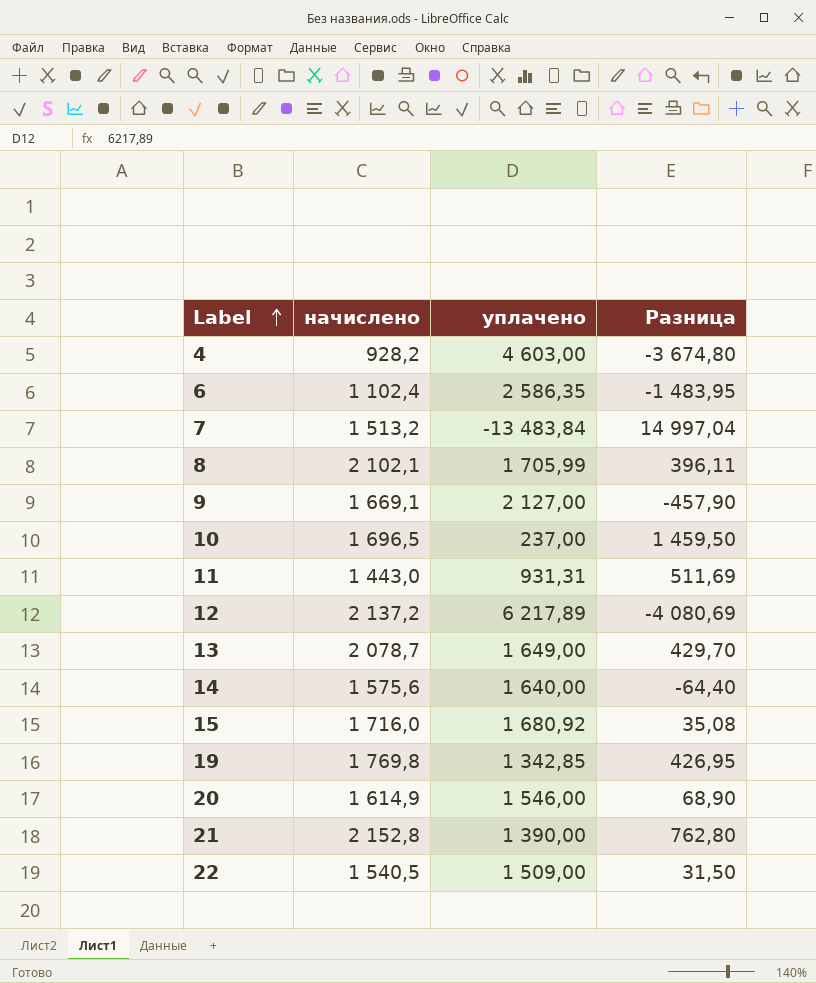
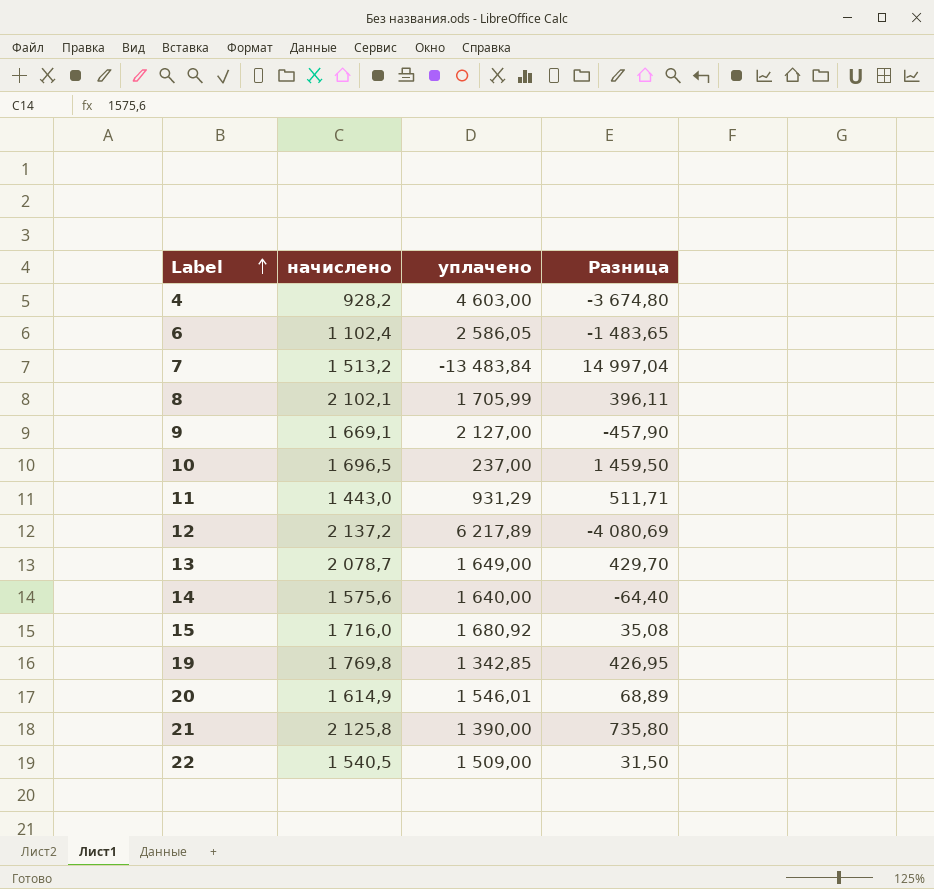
6 | уплачено: 2 586,35 -> 2 586,05
6 | Разница: -1 483,95 -> -1 483,65
11 | уплачено: 931,31 -> 931,29
11 | Разница: 511,69 -> 511,71
20 | уплачено: 1 546,00 -> 1 546,01
20 | Разница: 68,90 -> 68,89
21 | начислено: 2 152,8 -> 2 125,8
21 | Разница: 762,80 -> 735,80

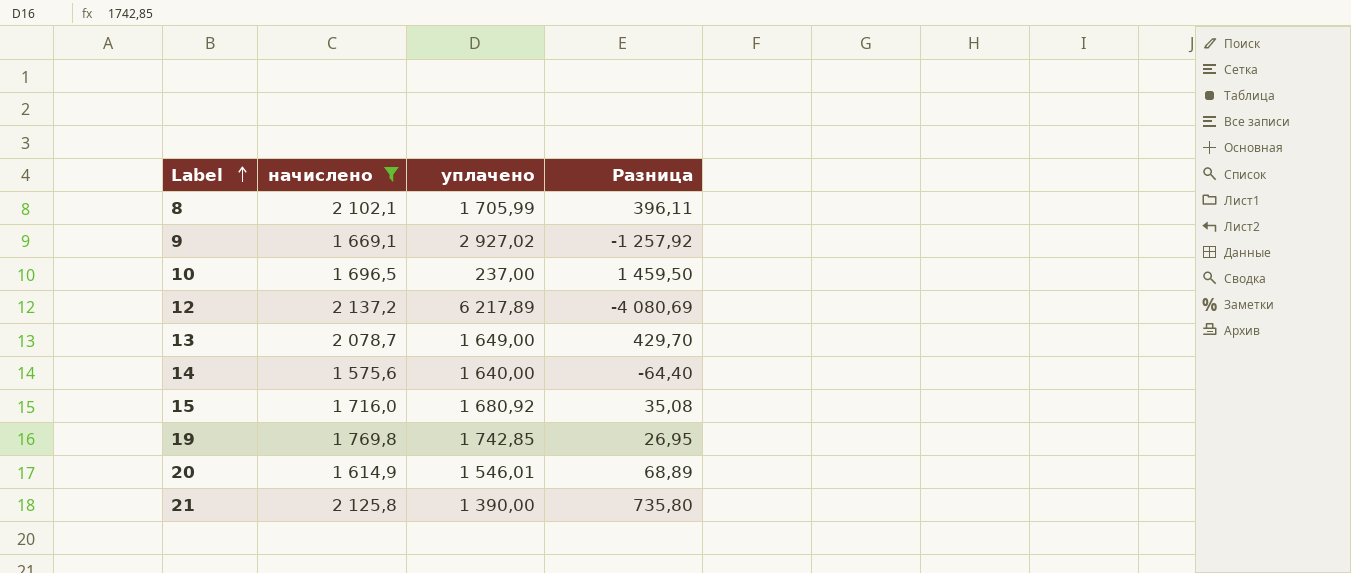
filter: none -> начислено >= 1 575,6
9 | уплачено: 2 127,00 -> 2 927,02
9 | Разница: -457,90 -> -1 257,92
19 | уплачено: 1 342,85 -> 1 742,85
19 | Разница: 426,95 -> 26,95

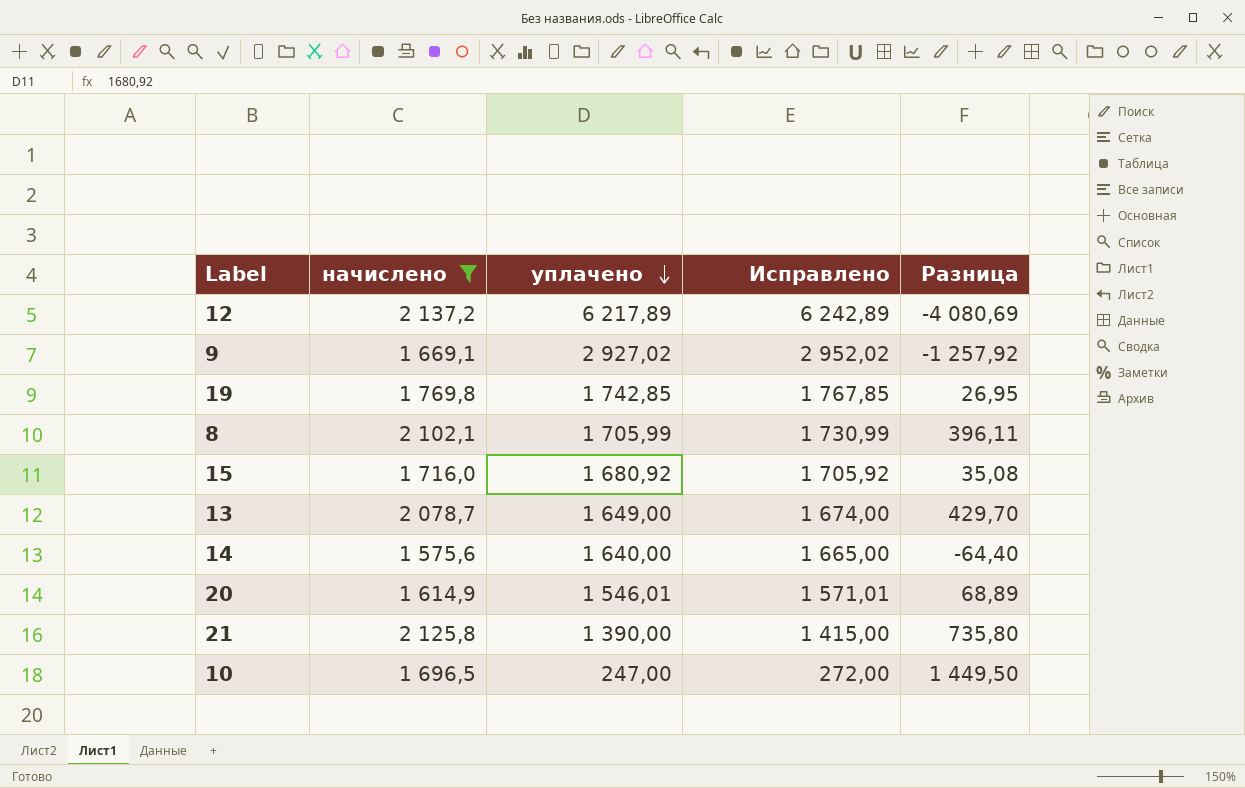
row order: Label ascending -> уплачено descending
column Исправлено | formula: none -> [уплачено] + 25
10 | уплачено: 237,00 -> 247,00
10 | Разница: 1 459,50 -> 1 449,50

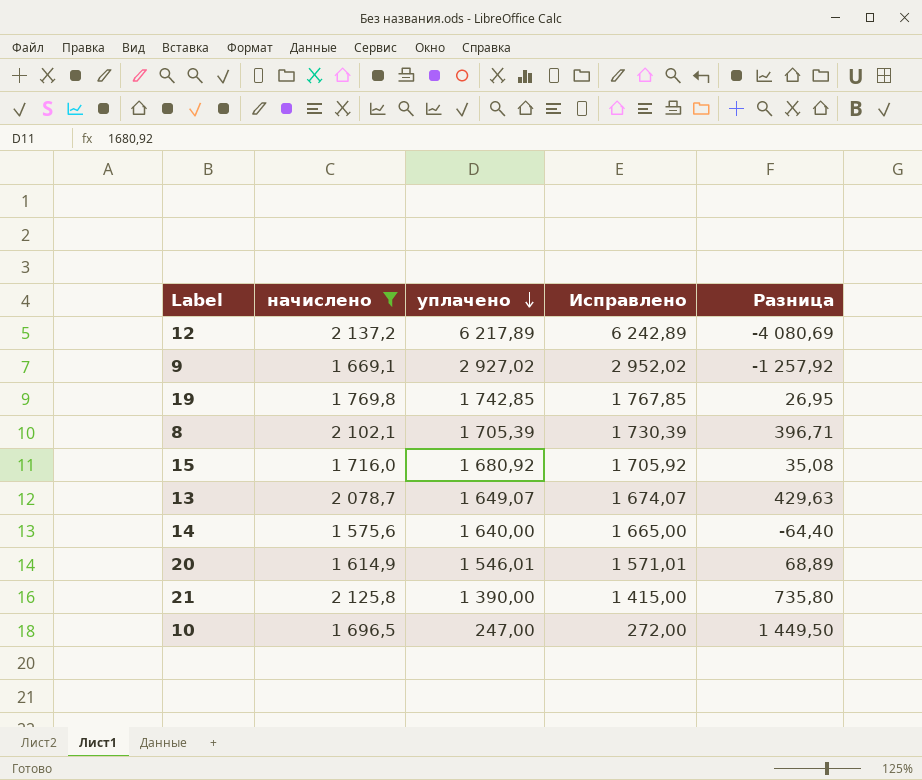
8 | уплачено: 1 705,99 -> 1 705,39
8 | Исправлено: 1 730,99 -> 1 730,39
8 | Разница: 396,11 -> 396,71
13 | уплачено: 1 649,00 -> 1 649,07
13 | Исправлено: 1 674,00 -> 1 674,07
13 | Разница: 429,70 -> 429,63

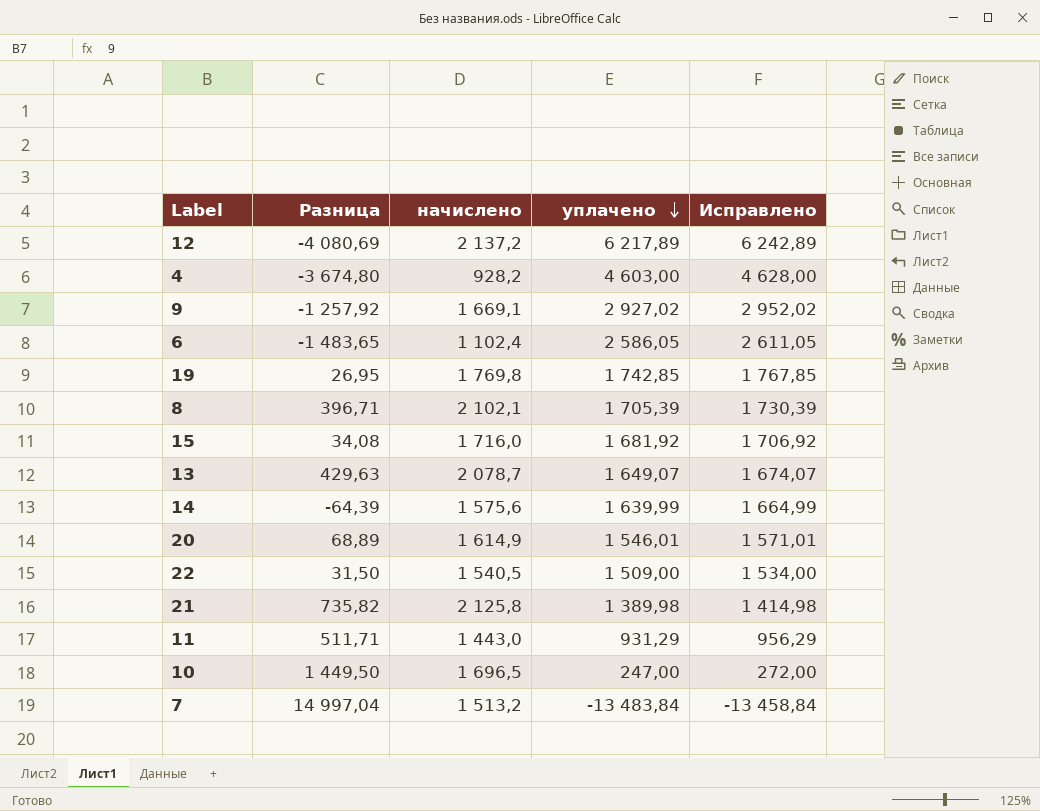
filter: начислено >= 1 575,6 -> none
column Разница | position: 5 -> 2
15 | Разница: 35,08 -> 34,08
15 | уплачено: 1 680,92 -> 1 681,92
15 | Исправлено: 1 705,92 -> 1 706,92
14 | Разница: -64,40 -> -64,39
14 | уплачено: 1 640,00 -> 1 639,99
14 | Исправлено: 1 665,00 -> 1 664,99
21 | Разница: 735,80 -> 735,82
21 | уплачено: 1 390,00 -> 1 389,98
21 | Исправлено: 1 415,00 -> 1 414,98

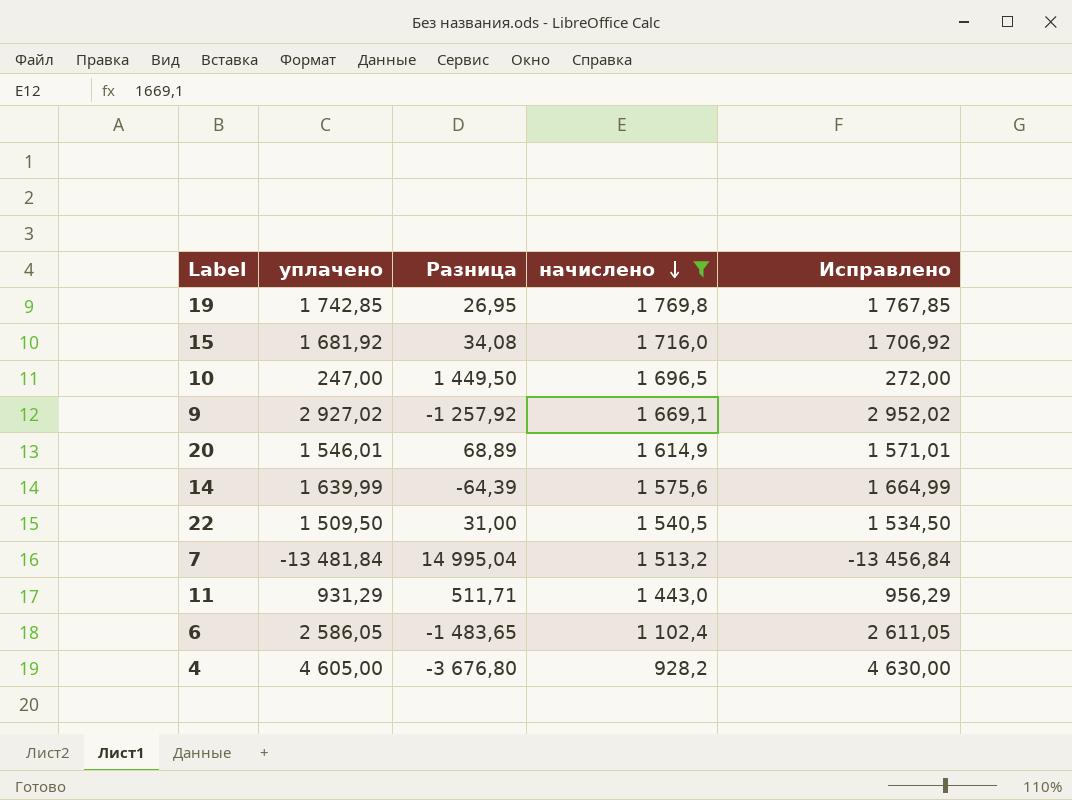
filter: none -> начислено <= 1 769,8
row order: уплачено descending -> начислено descending
column уплачено | position: 4 -> 2
22 | уплачено: 1 509,00 -> 1 509,50
22 | Разница: 31,50 -> 31,00
22 | Исправлено: 1 534,00 -> 1 534,50
7 | уплачено: -13 483,84 -> -13 481,84
7 | Разница: 14 997,04 -> 14 995,04
7 | Исправлено: -13 458,84 -> -13 456,84
4 | уплачено: 4 603,00 -> 4 605,00
4 | Разница: -3 674,80 -> -3 676,80
4 | Исправлено: 4 628,00 -> 4 630,00

